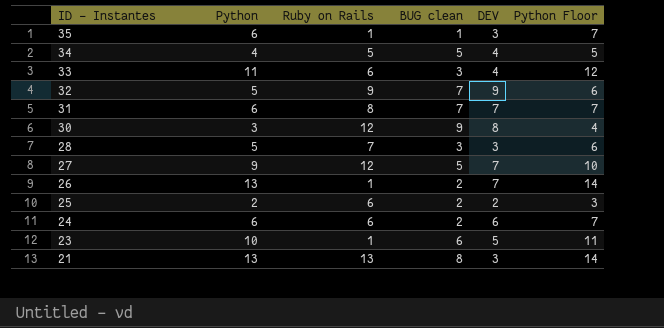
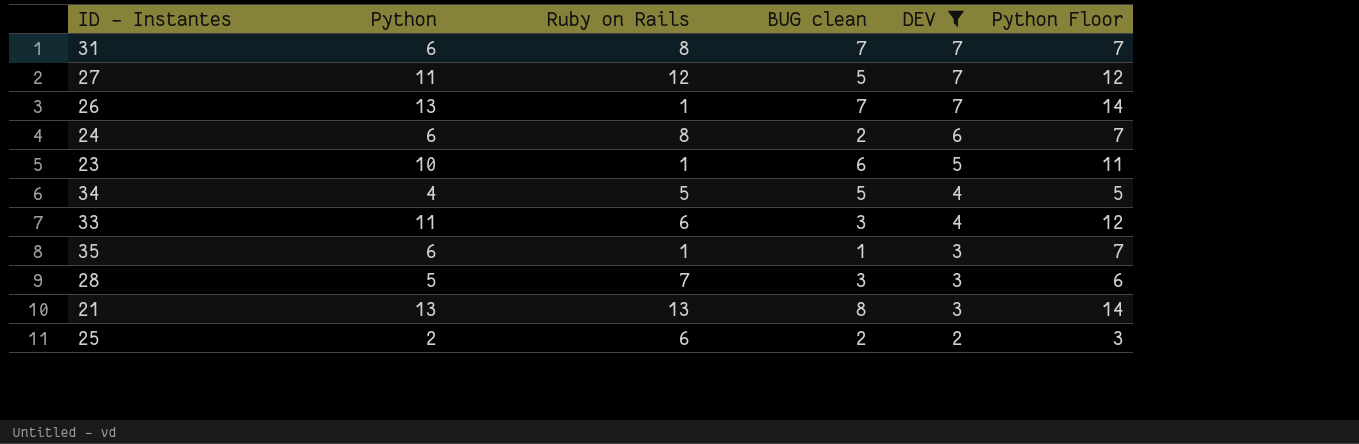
filter: none -> DEV <= 7
row order: ID - Instantes descending -> DEV descending
27 | Python: 9 -> 11
27 | Python Floor: 10 -> 12
26 | BUG clean: 2 -> 7
24 | Ruby on Rails: 6 -> 8

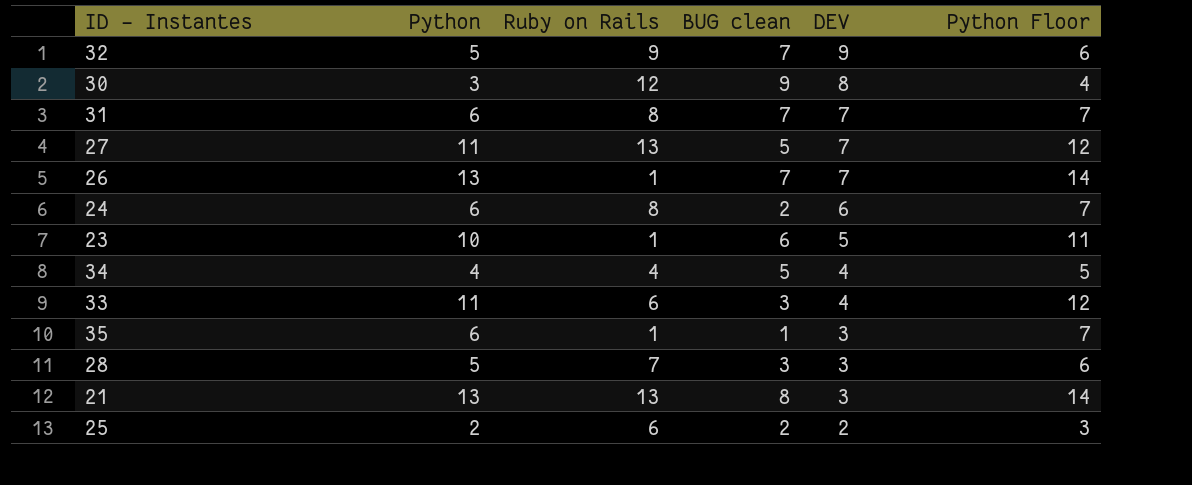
filter: DEV <= 7 -> none
27 | Ruby on Rails: 12 -> 13
34 | Ruby on Rails: 5 -> 4

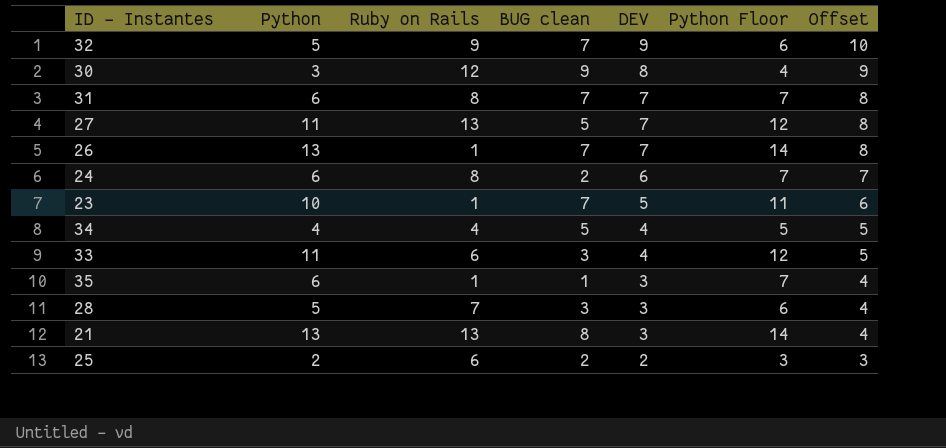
column Offset | formula: none -> [DEV] + 1
23 | BUG clean: 6 -> 7

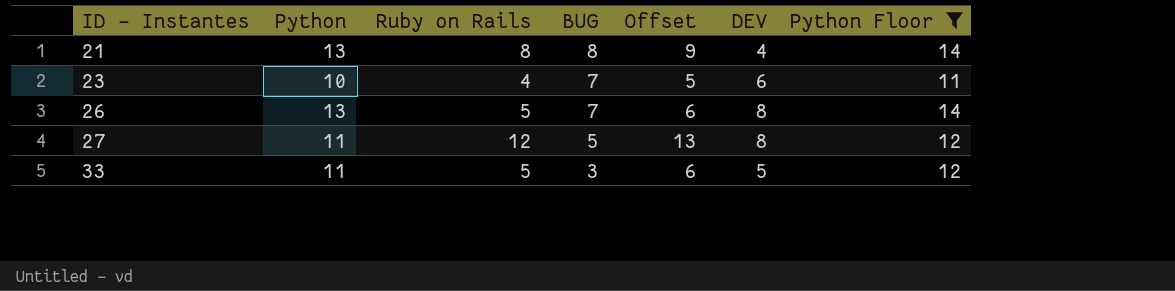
filter: none -> Python Floor >= 11
row order: DEV descending -> ID - Instantes ascending
column name: BUG clean -> BUG
column Offset | formula: [DEV] + 1 -> [Ruby on Rails] + 1
column Offset | position: 7 -> 5
21 | Ruby on Rails: 13 -> 8
21 | DEV: 3 -> 4
23 | Ruby on Rails: 1 -> 4
23 | DEV: 5 -> 6
26 | Ruby on Rails: 1 -> 5
26 | DEV: 7 -> 8
27 | Ruby on Rails: 13 -> 12
27 | DEV: 7 -> 8
33 | Ruby on Rails: 6 -> 5
33 | DEV: 4 -> 5

